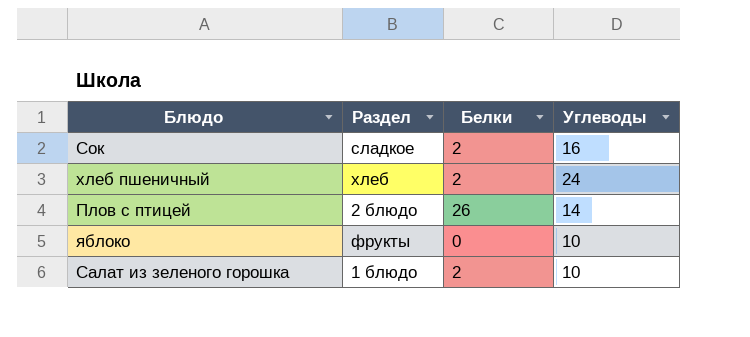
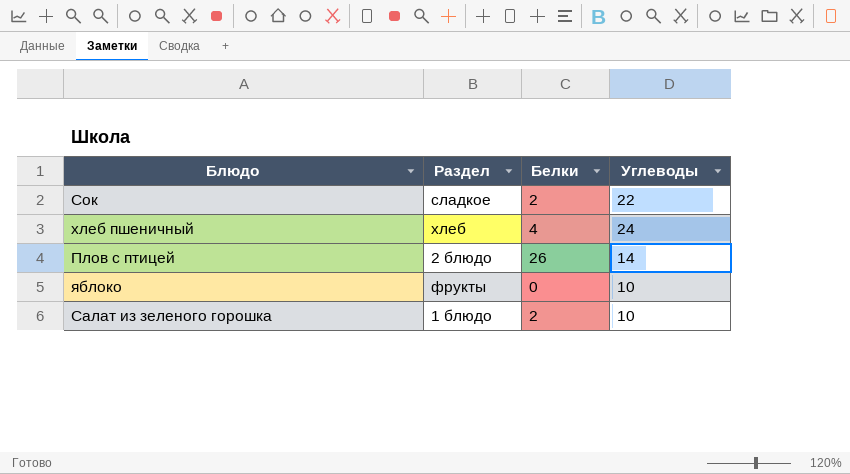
Сок | Углеводы: 16 -> 22
хлеб пшеничный | Белки: 2 -> 4

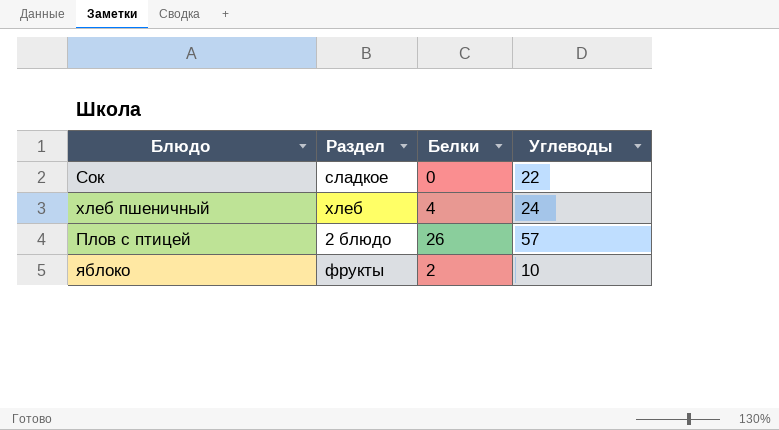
row Салат из зеленого горошка: 1 блюдо | 2 | 10 -> none
Сок | Белки: 2 -> 0
Плов с птицей | Углеводы: 14 -> 57
яблоко | Белки: 0 -> 2

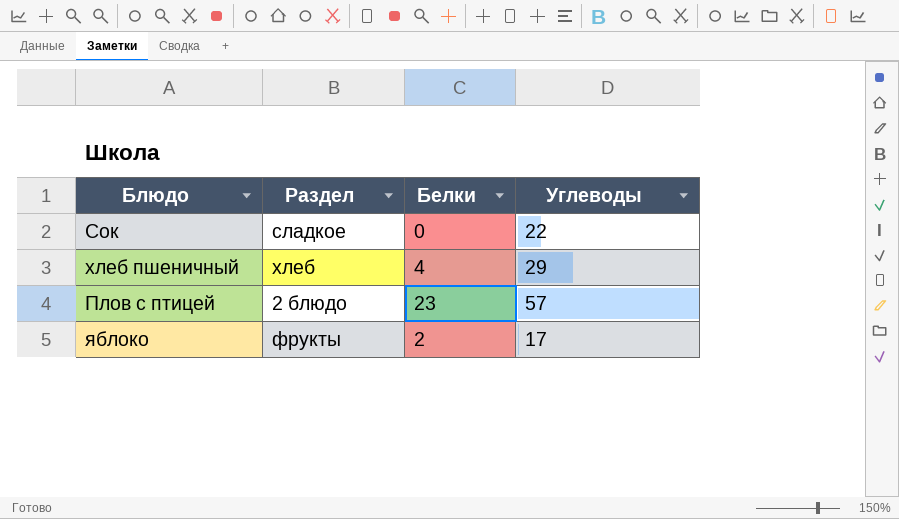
хлеб пшеничный | Углеводы: 24 -> 29
Плов с птицей | Белки: 26 -> 23
яблоко | Углеводы: 10 -> 17

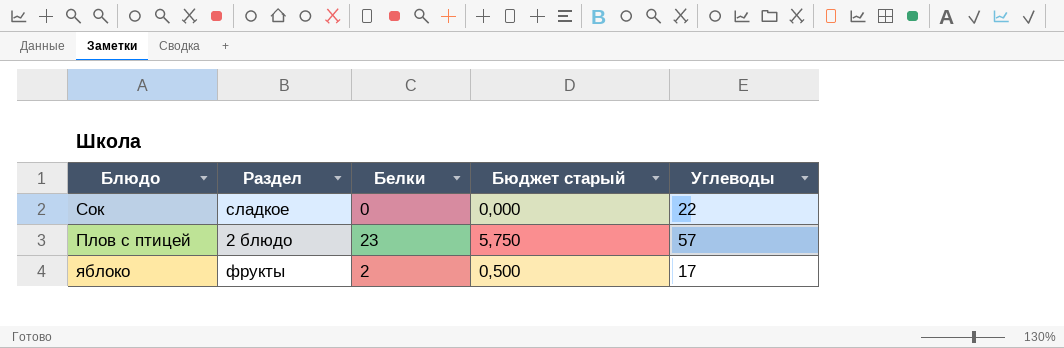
column Бюджет старый | formula: none -> [Белки] * 0,25
row хлеб пшеничный: хлеб | 4 | 29 -> none

